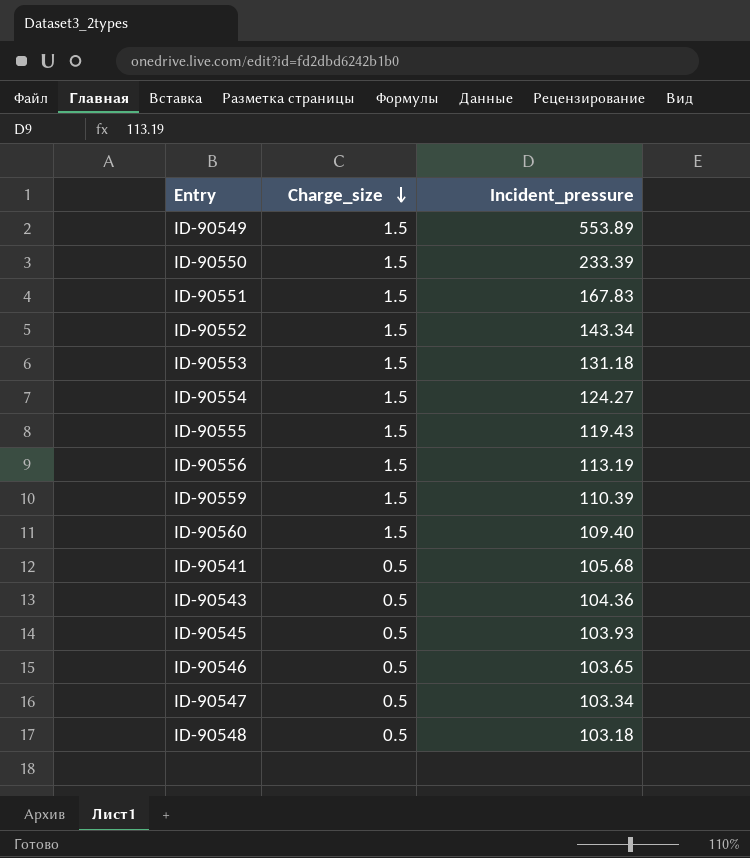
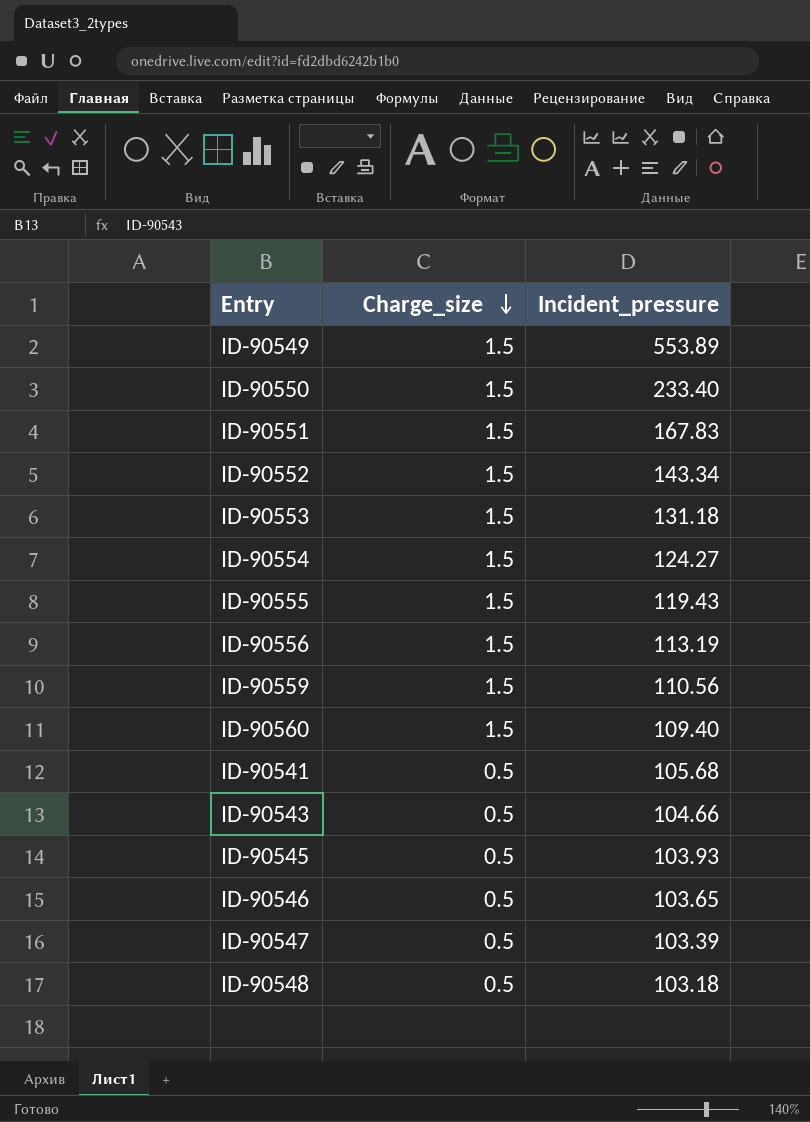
ID-90550 | Incident_pressure: 233.39 -> 233.40
ID-90559 | Incident_pressure: 110.39 -> 110.56
ID-90543 | Incident_pressure: 104.36 -> 104.66
ID-90547 | Incident_pressure: 103.34 -> 103.39

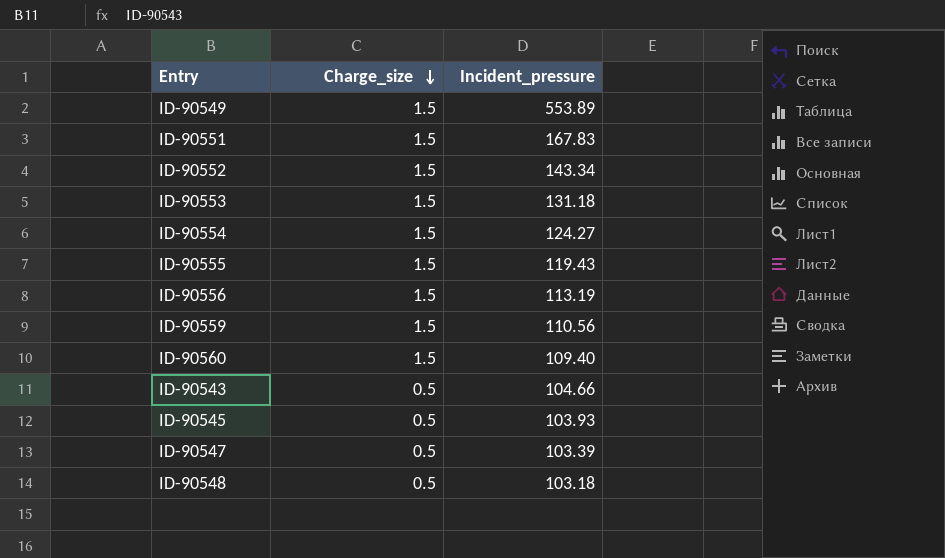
row ID-90550: 1.5 | 233.40 -> none
row ID-90541: 0.5 | 105.68 -> none
row ID-90546: 0.5 | 103.65 -> none

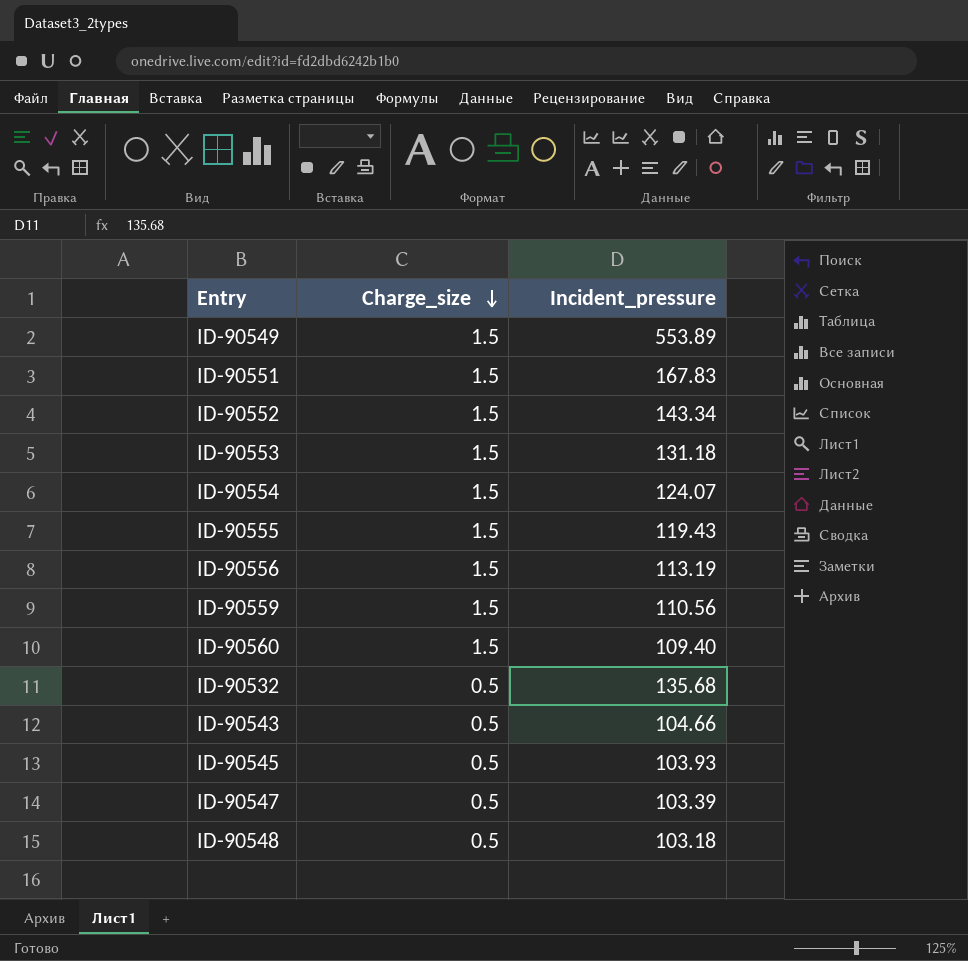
ID-90554 | Incident_pressure: 124.27 -> 124.07
row ID-90532: none -> 0.5 | 135.68

